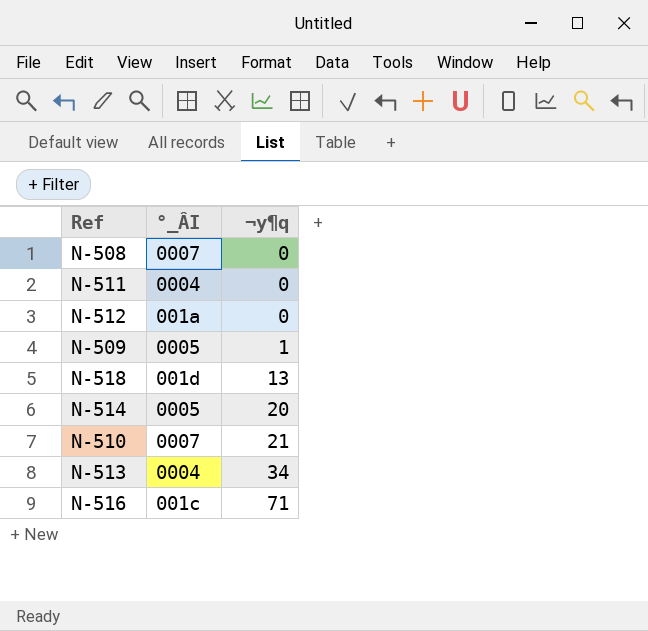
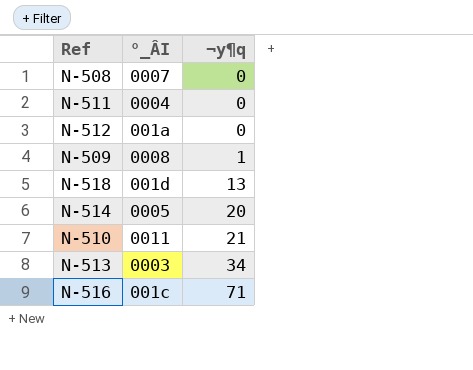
N-509 | °_ÂI: 0005 -> 0008
N-510 | °_ÂI: 0007 -> 0011
N-513 | °_ÂI: 0004 -> 0003

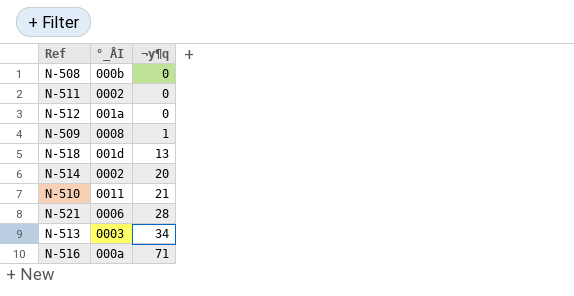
N-508 | °_ÂI: 0007 -> 000b
N-511 | °_ÂI: 0004 -> 0002
N-514 | °_ÂI: 0005 -> 0002
row N-521: none -> 0006 | 28
N-516 | °_ÂI: 001c -> 000a

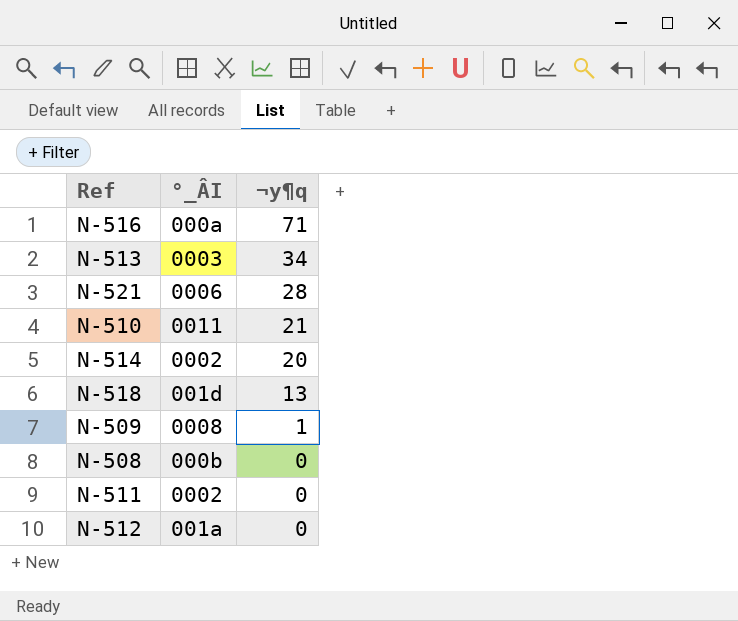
row order: ¬y¶q ascending -> ¬y¶q descending

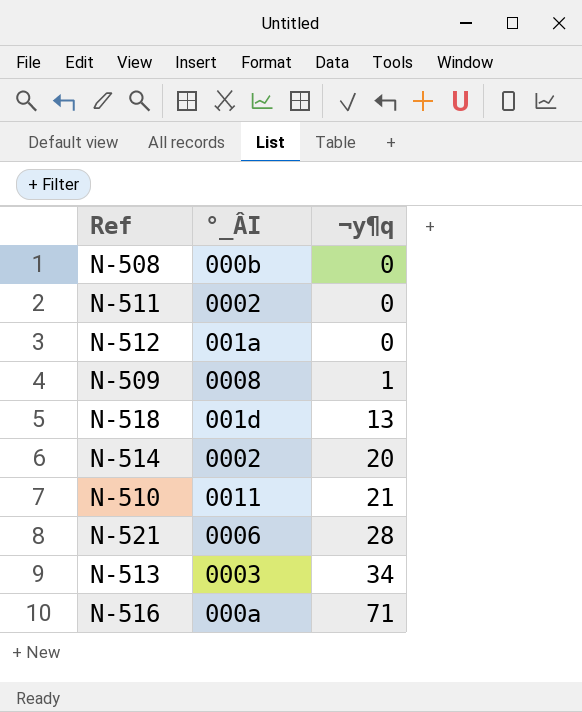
row order: ¬y¶q descending -> ¬y¶q ascending

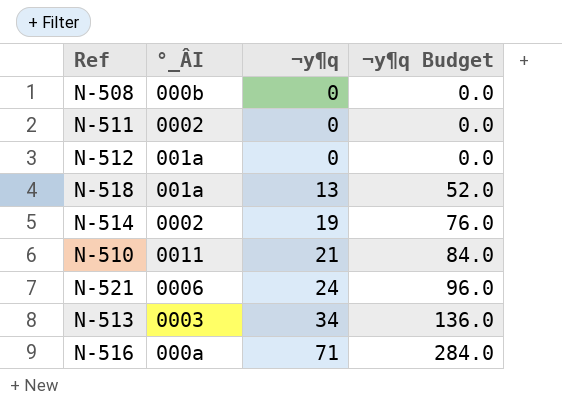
column ¬y¶q Budget | formula: none -> [¬y¶q] * 4
row N-509: 0008 | 1 -> none
N-518 | °_ÂI: 001d -> 001a
N-514 | ¬y¶q: 20 -> 19
N-521 | ¬y¶q: 28 -> 24

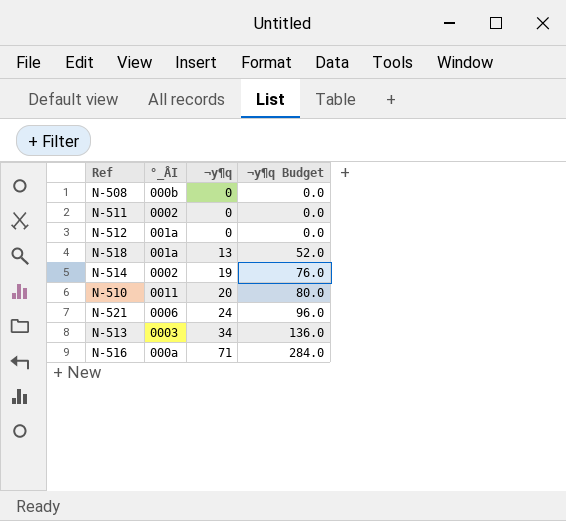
N-510 | ¬y¶q: 21 -> 20
N-510 | ¬y¶q Budget: 84.0 -> 80.0

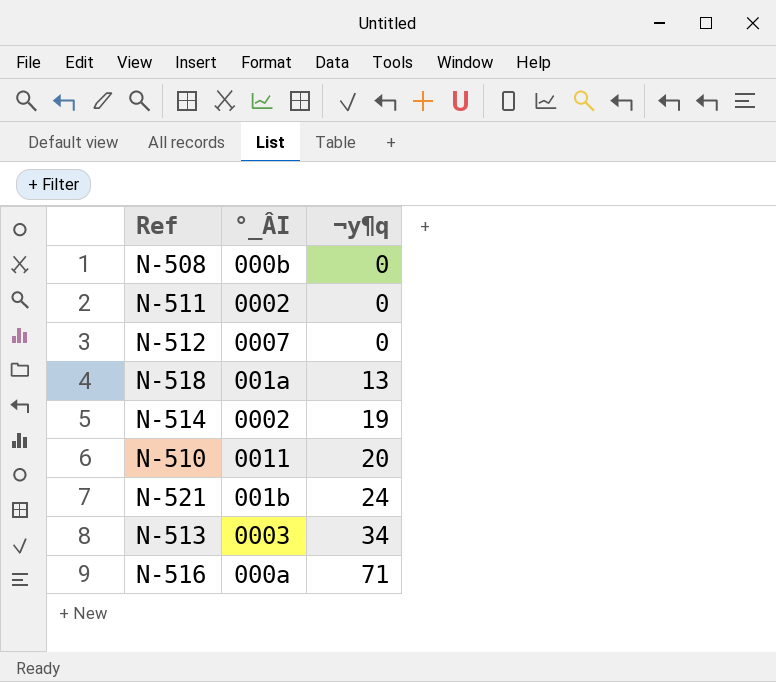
column ¬y¶q Budget | formula: [¬y¶q] * 4 -> none
N-512 | °_ÂI: 001a -> 0007
N-521 | °_ÂI: 0006 -> 001b

